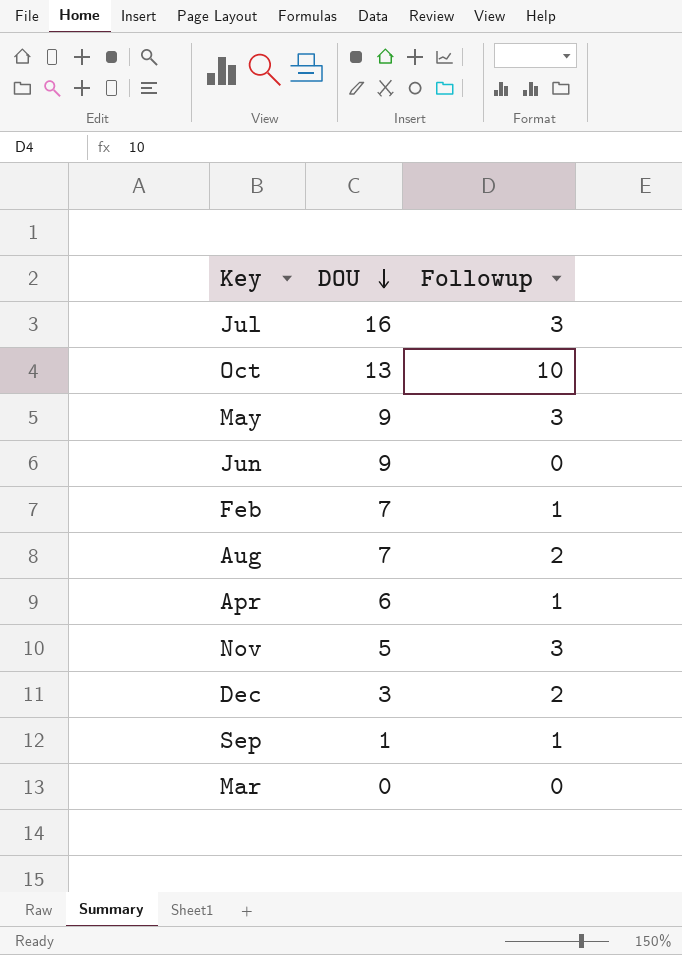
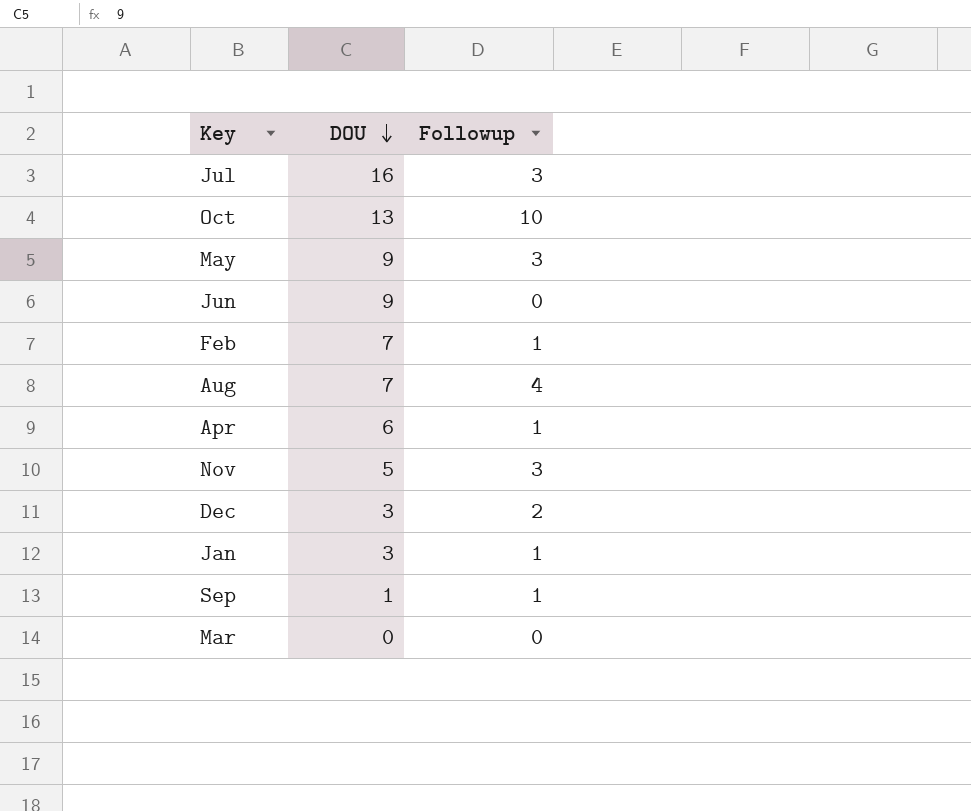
Aug | Followup: 2 -> 4
row Jan: none -> 3 | 1

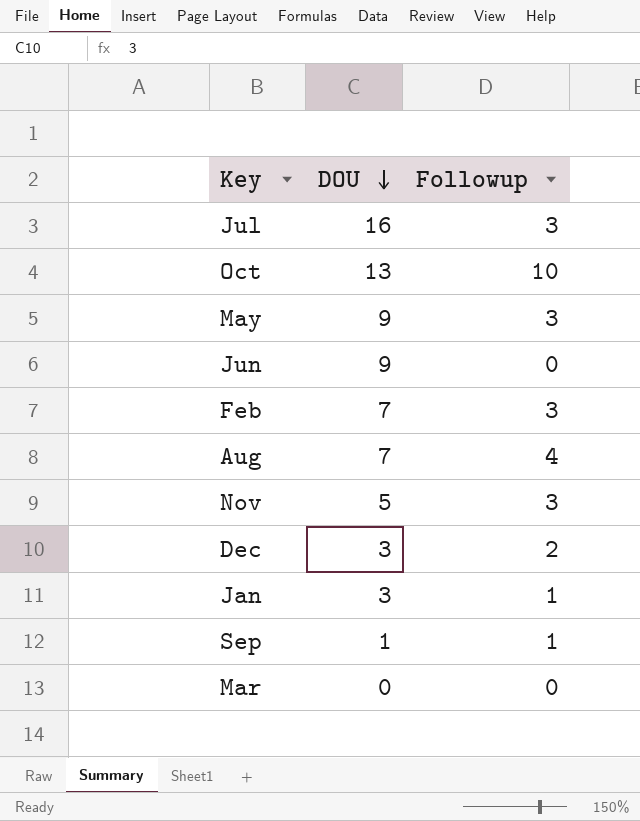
row Apr: 6 | 1 -> none
Feb | Followup: 1 -> 3

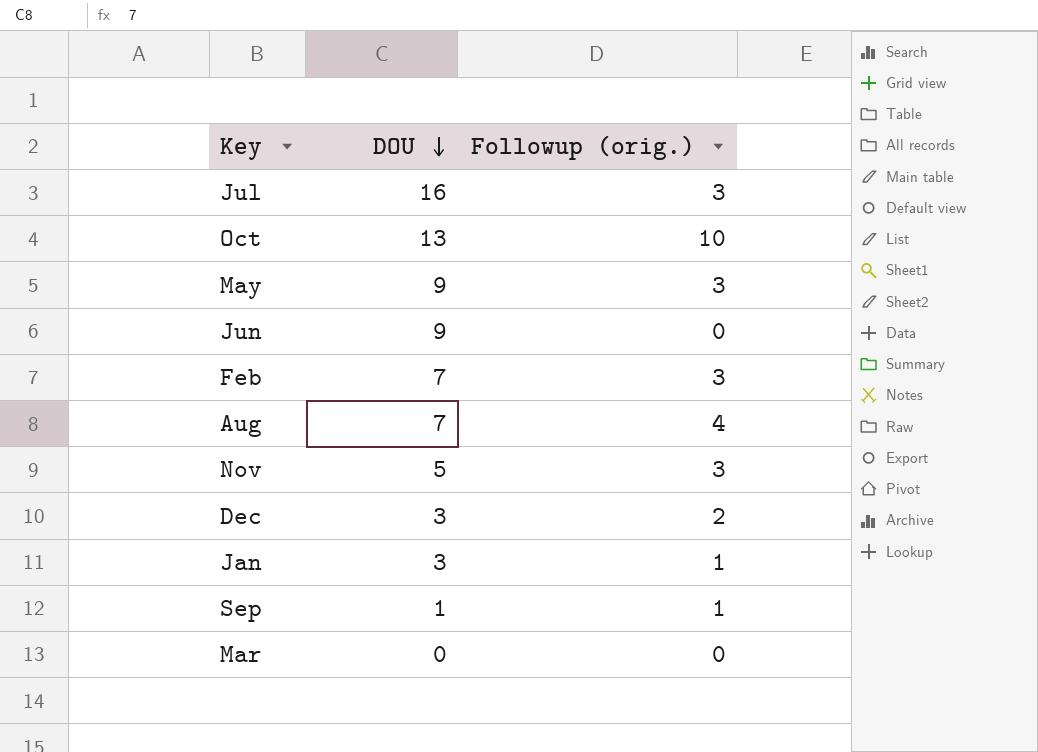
column name: Followup -> Followup (orig.)

